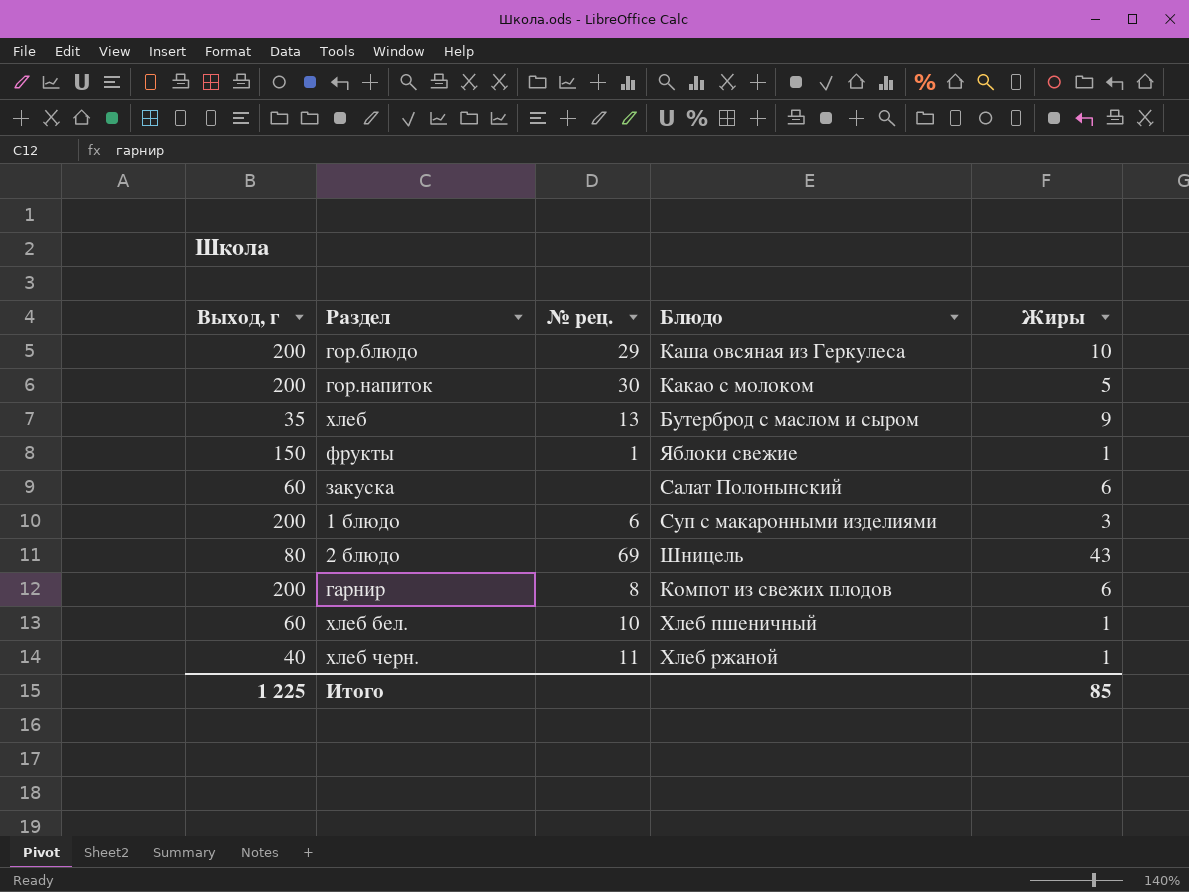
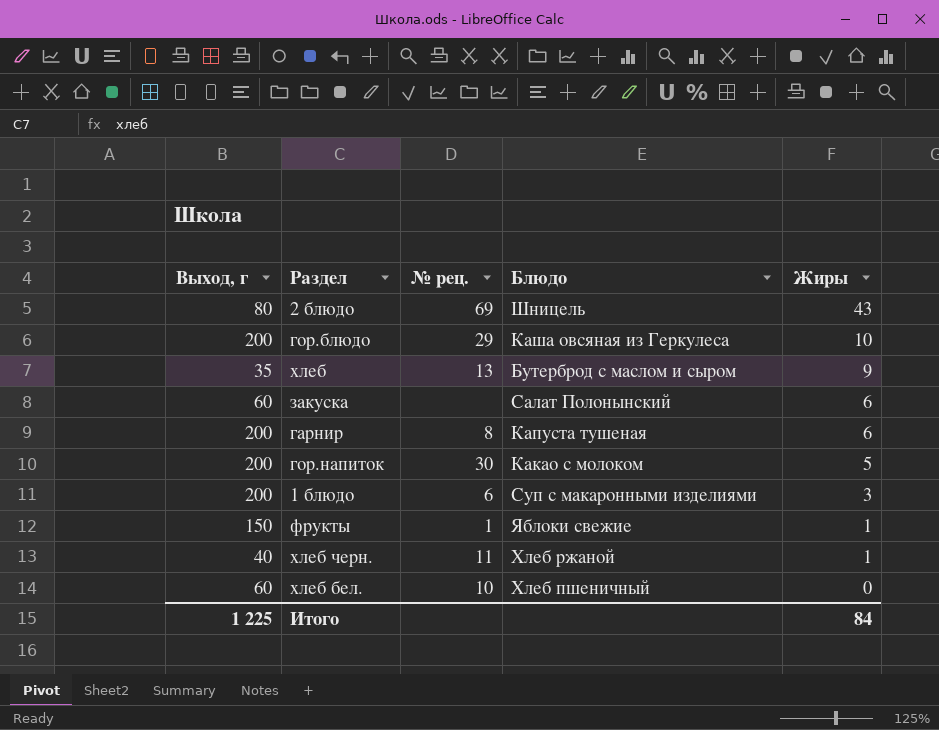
row order: none -> Жиры descending
гарнир | Блюдо: Компот из свежих плодов -> Капуста тушеная
хлеб бел. | Жиры: 1 -> 0
Итого | Жиры: 85 -> 84

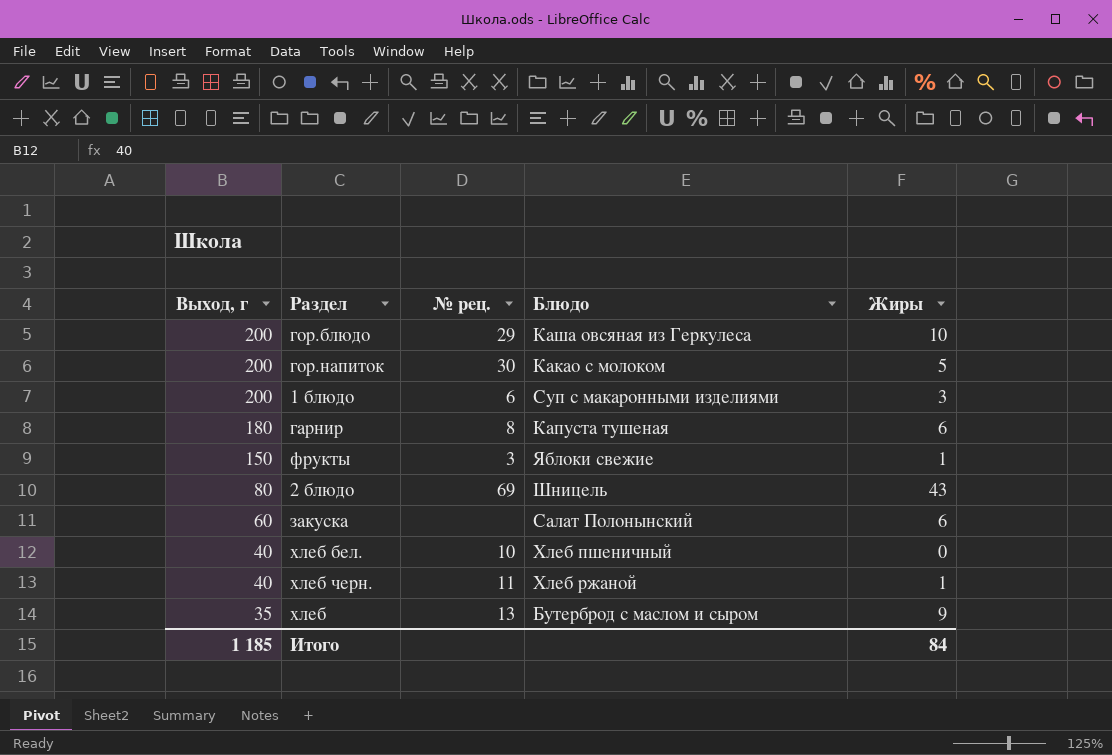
row order: Жиры descending -> Выход, г descending
гарнир | Выход, г: 200 -> 180
фрукты | № рец.: 1 -> 3
хлеб бел. | Выход, г: 60 -> 40
Итого | Выход, г: 1 225 -> 1 185

